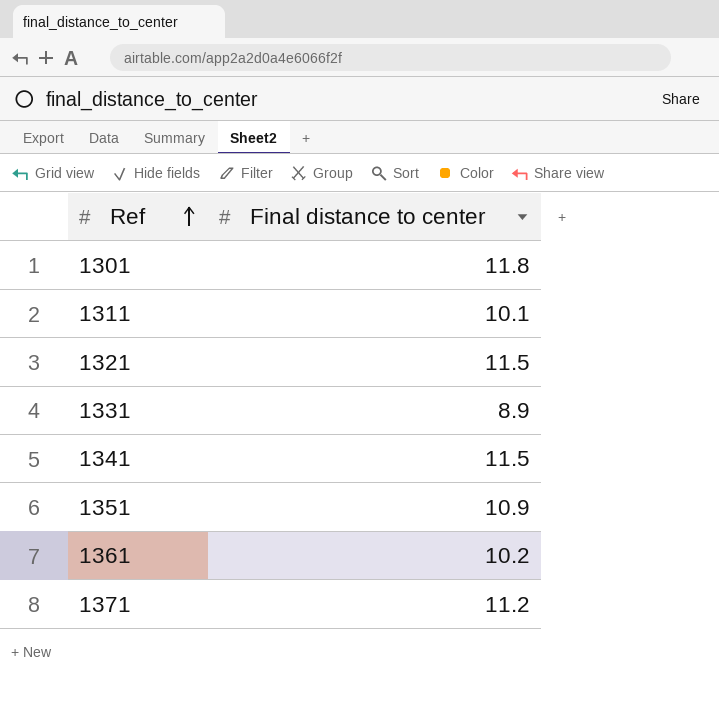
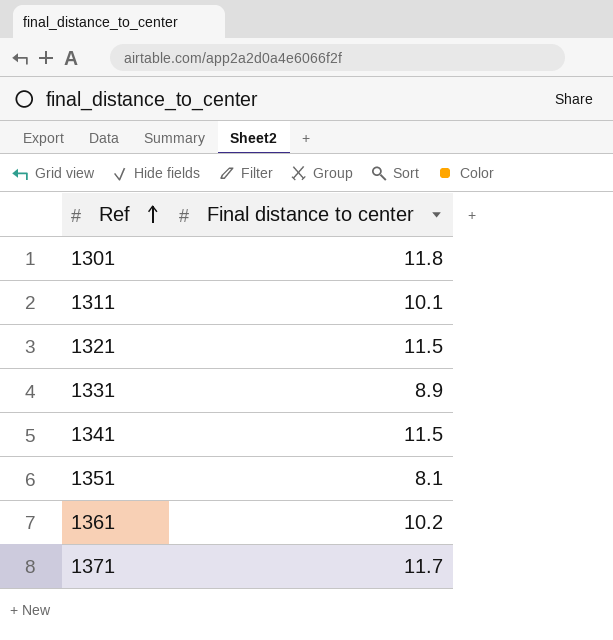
1351 | Final distance to center: 10.9 -> 8.1
1371 | Final distance to center: 11.2 -> 11.7

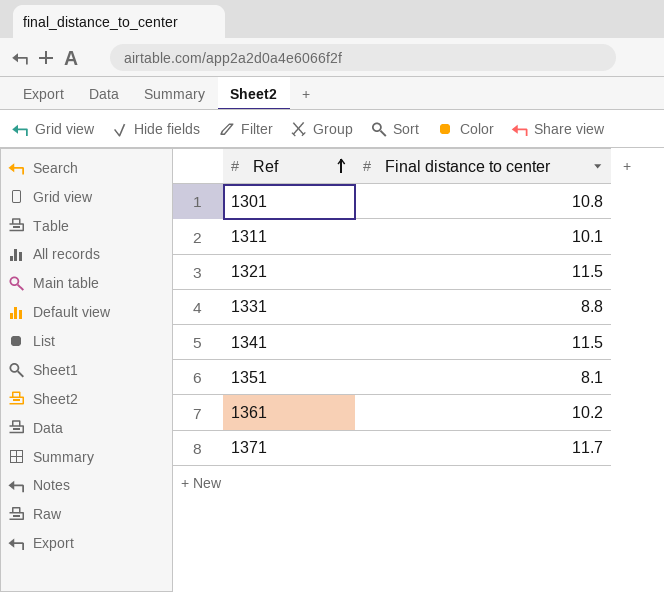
1301 | Final distance to center: 11.8 -> 10.8
1331 | Final distance to center: 8.9 -> 8.8

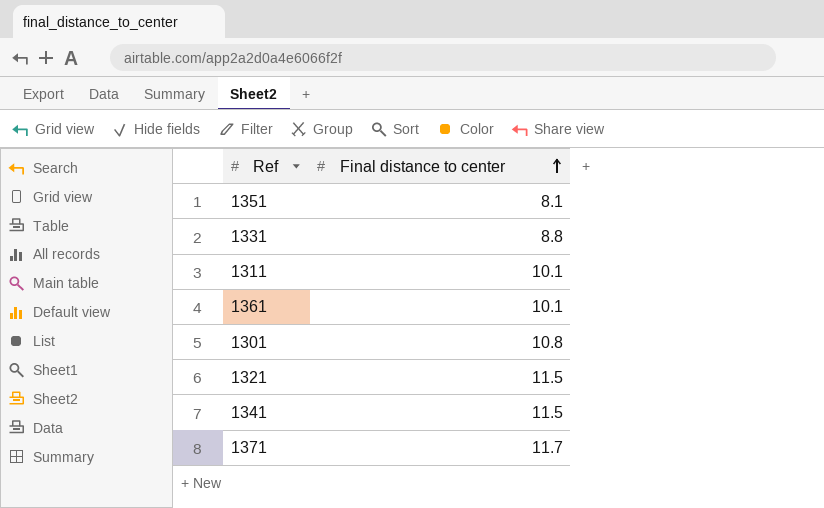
row order: Ref ascending -> Final distance to center ascending
1361 | Final distance to center: 10.2 -> 10.1

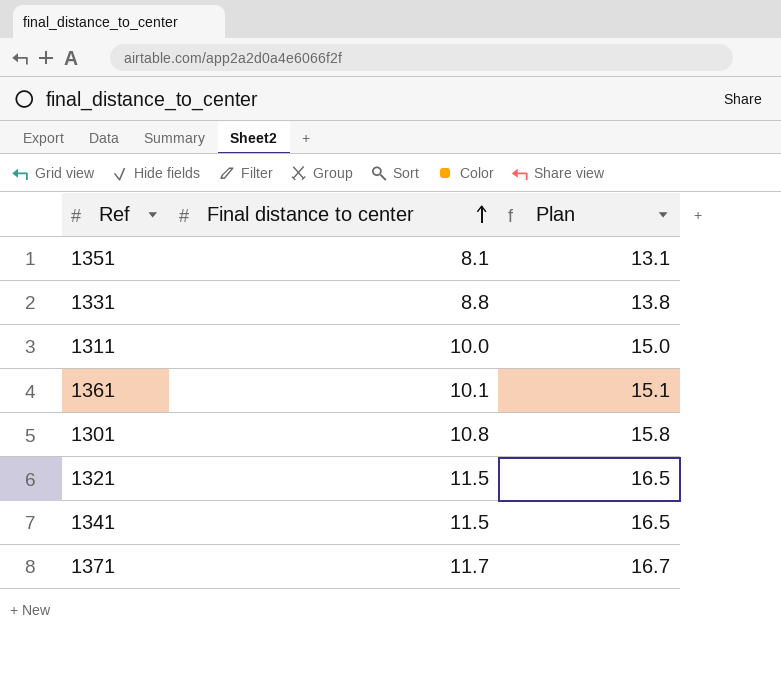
column Plan | formula: none -> [Final distance to center] + 5
1311 | Final distance to center: 10.1 -> 10.0

